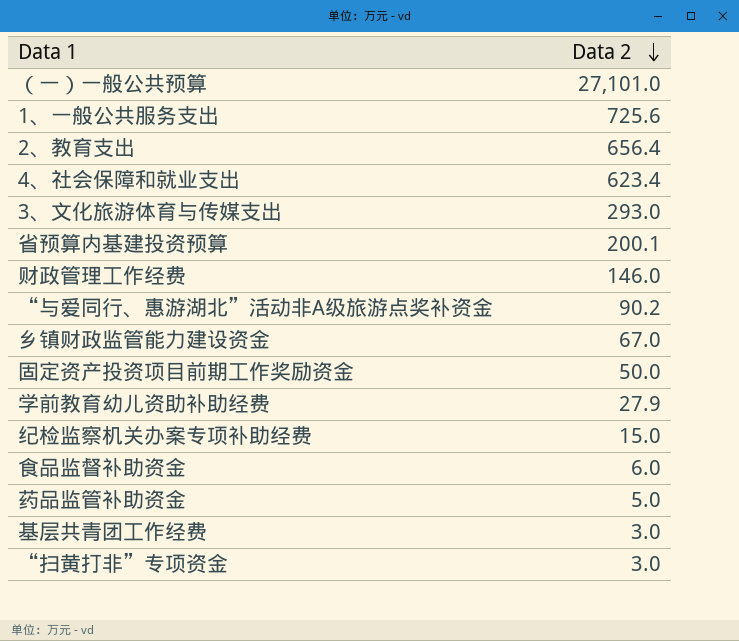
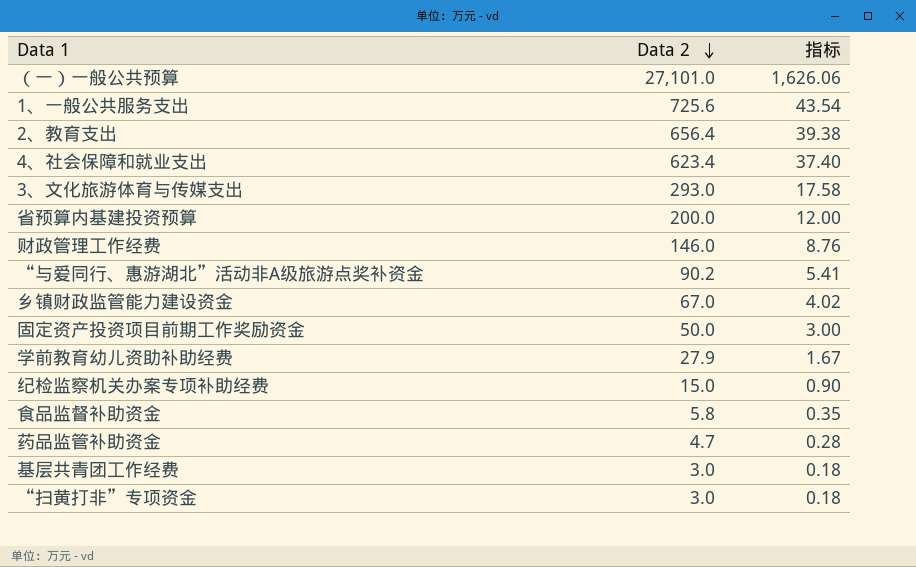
column 指标 | formula: none -> [Data 2] * 0.06
省预算内基建投资预算 | Data 2: 200.1 -> 200.0
食品监督补助资金 | Data 2: 6.0 -> 5.8
药品监管补助资金 | Data 2: 5.0 -> 4.7

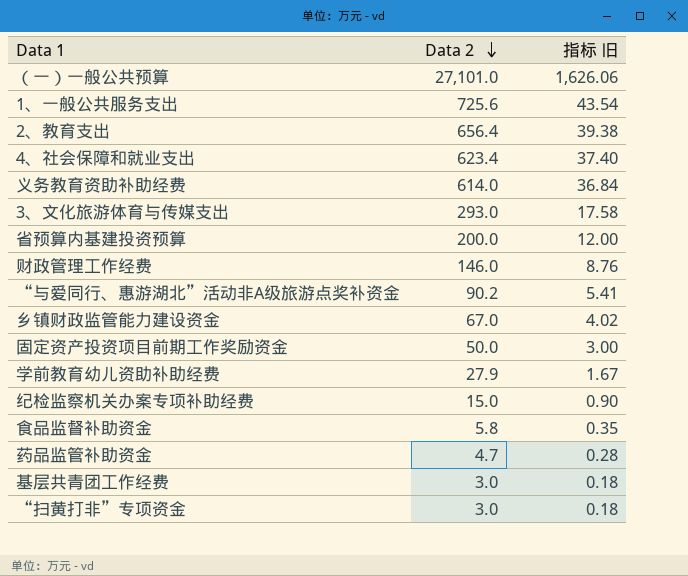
column name: 指标 -> 指标 旧
row 义务教育资助补助经费: none -> 614.0 | 36.84

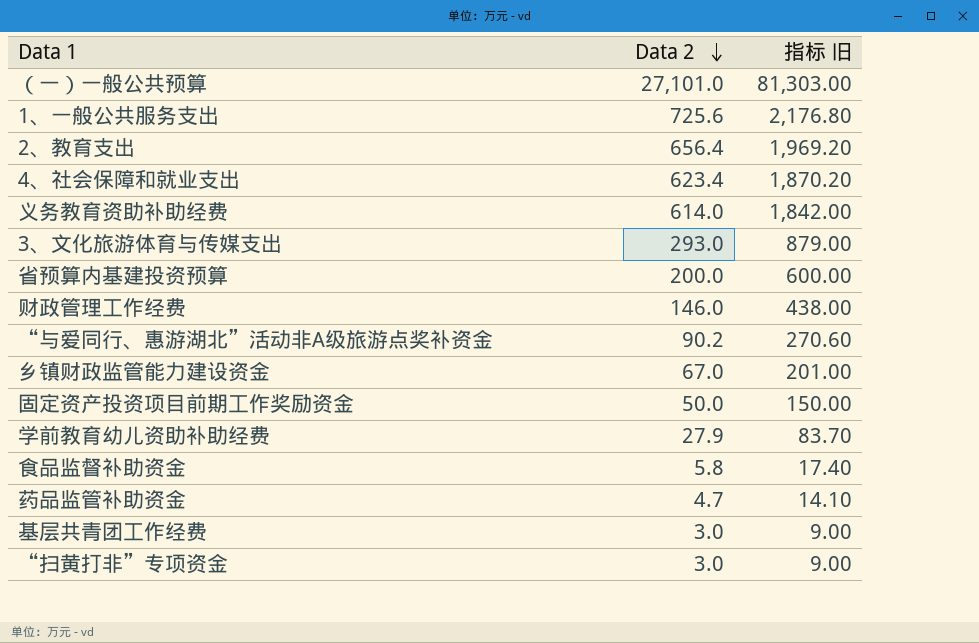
column 指标 旧 | formula: [Data 2] * 0.06 -> [Data 2] * 3
row 纪检监察机关办案专项补助经费: 15.0 | 0.90 -> none

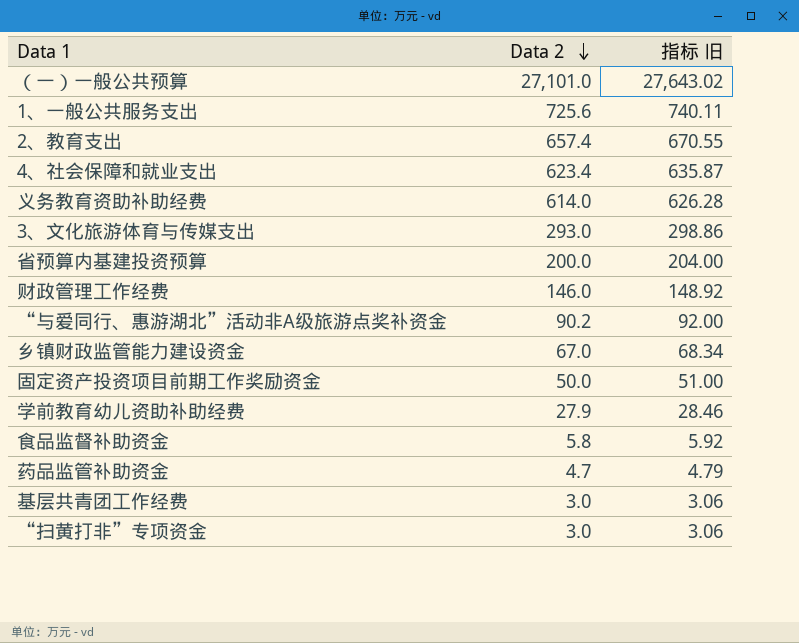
column 指标 旧 | formula: [Data 2] * 3 -> [Data 2] * 1.02
2、教育支出 | Data 2: 656.4 -> 657.4

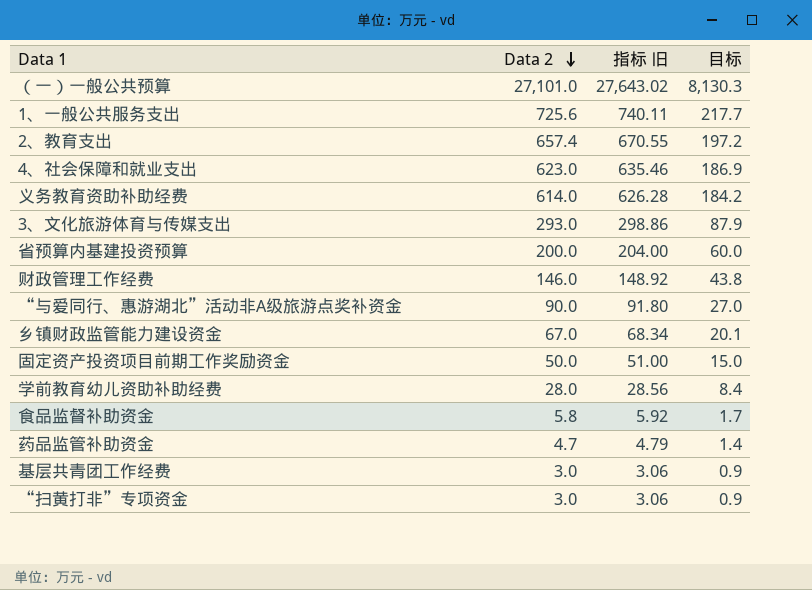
column 目标 | formula: none -> [Data 2] * 0.3
4、社会保障和就业支出 | Data 2: 623.4 -> 623.0
4、社会保障和就业支出 | 指标 旧: 635.87 -> 635.46
“与爱同行、惠游湖北”活动非A级旅游点奖补资金 | Data 2: 90.2 -> 90.0
“与爱同行、惠游湖北”活动非A级旅游点奖补资金 | 指标 旧: 92.00 -> 91.80
学前教育幼儿资助补助经费 | Data 2: 27.9 -> 28.0
学前教育幼儿资助补助经费 | 指标 旧: 28.46 -> 28.56

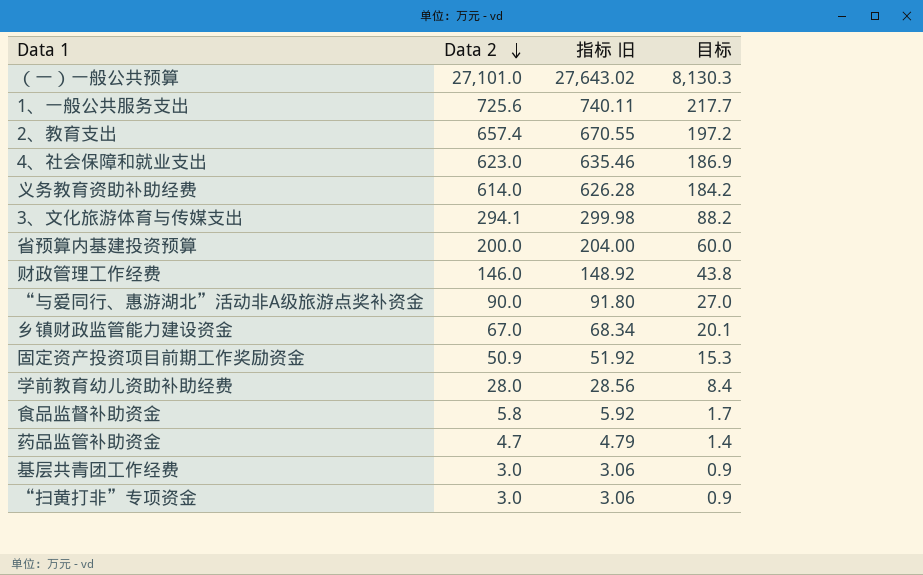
3、文化旅游体育与传媒支出 | Data 2: 293.0 -> 294.1
3、文化旅游体育与传媒支出 | 指标 旧: 298.86 -> 299.98
3、文化旅游体育与传媒支出 | 目标: 87.9 -> 88.2
固定资产投资项目前期工作奖励资金 | Data 2: 50.0 -> 50.9
固定资产投资项目前期工作奖励资金 | 指标 旧: 51.00 -> 51.92
固定资产投资项目前期工作奖励资金 | 目标: 15.0 -> 15.3

